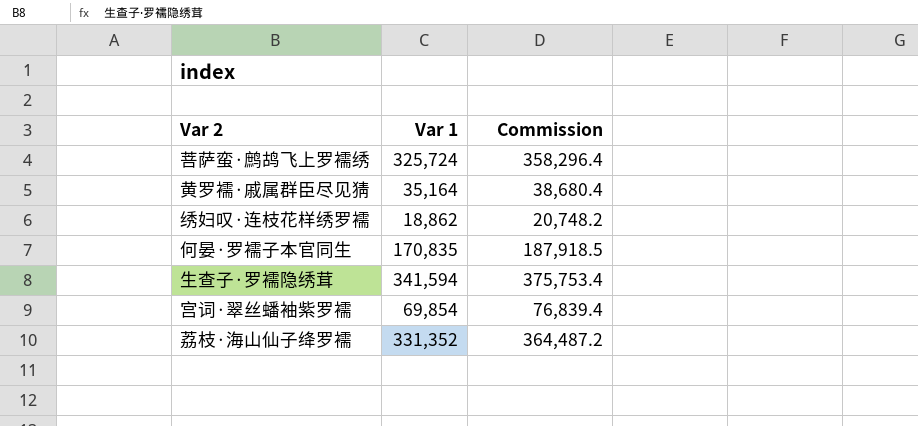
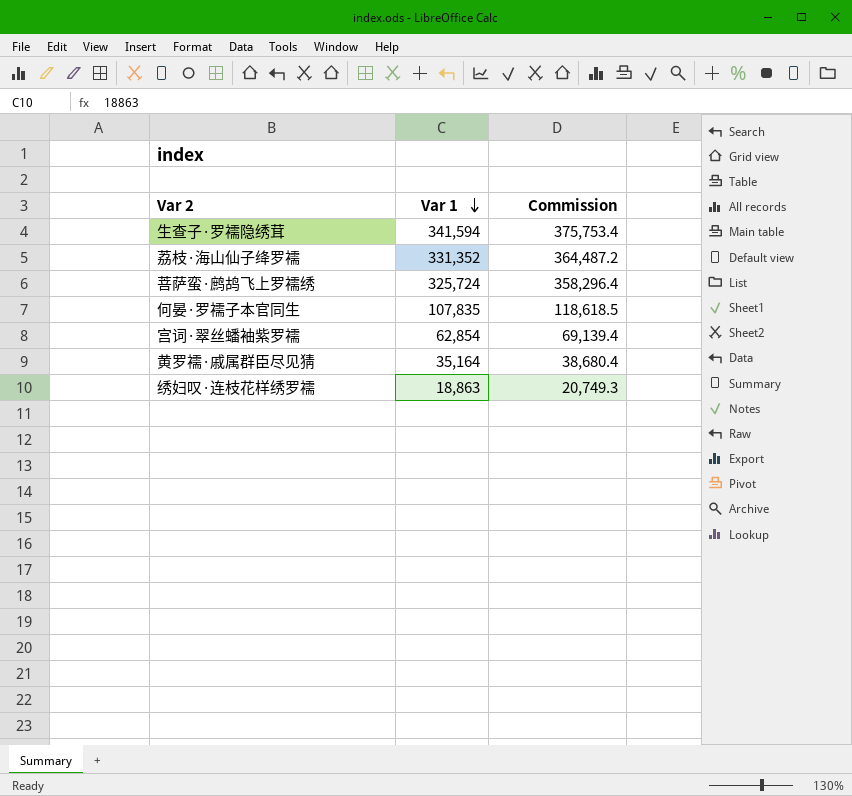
row order: none -> Var 1 descending
何晏·罗襦子本官同生 | Var 1: 170,835 -> 107,835
何晏·罗襦子本官同生 | Commission: 187,918.5 -> 118,618.5
宫词·翠丝蟠袖紫罗襦 | Var 1: 69,854 -> 62,854
宫词·翠丝蟠袖紫罗襦 | Commission: 76,839.4 -> 69,139.4
绣妇叹·连枝花样绣罗襦 | Var 1: 18,862 -> 18,863
绣妇叹·连枝花样绣罗襦 | Commission: 20,748.2 -> 20,749.3

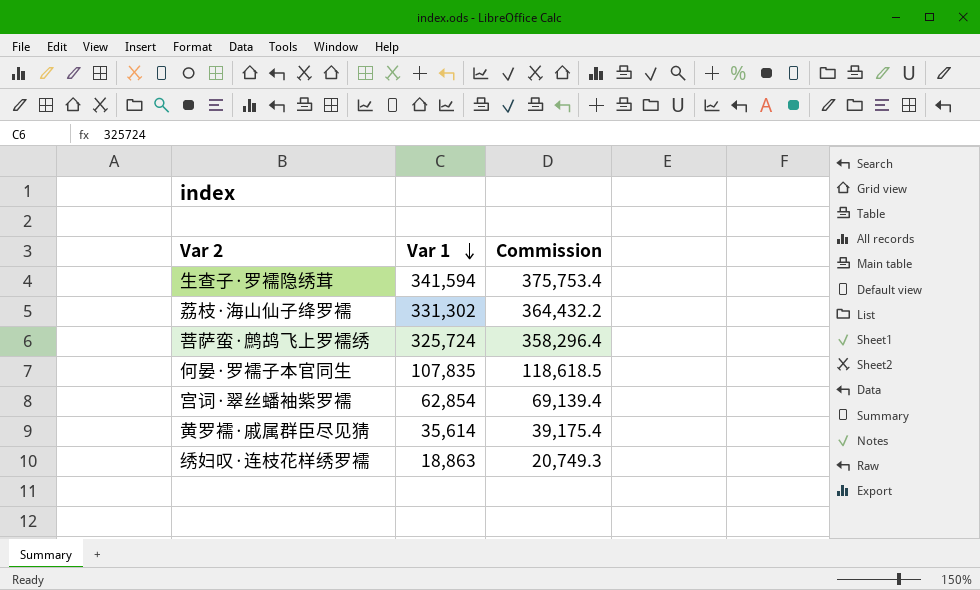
荔枝·海山仙子绛罗襦 | Var 1: 331,352 -> 331,302
荔枝·海山仙子绛罗襦 | Commission: 364,487.2 -> 364,432.2
黄罗襦·戚属群臣尽见猜 | Var 1: 35,164 -> 35,614
黄罗襦·戚属群臣尽见猜 | Commission: 38,680.4 -> 39,175.4

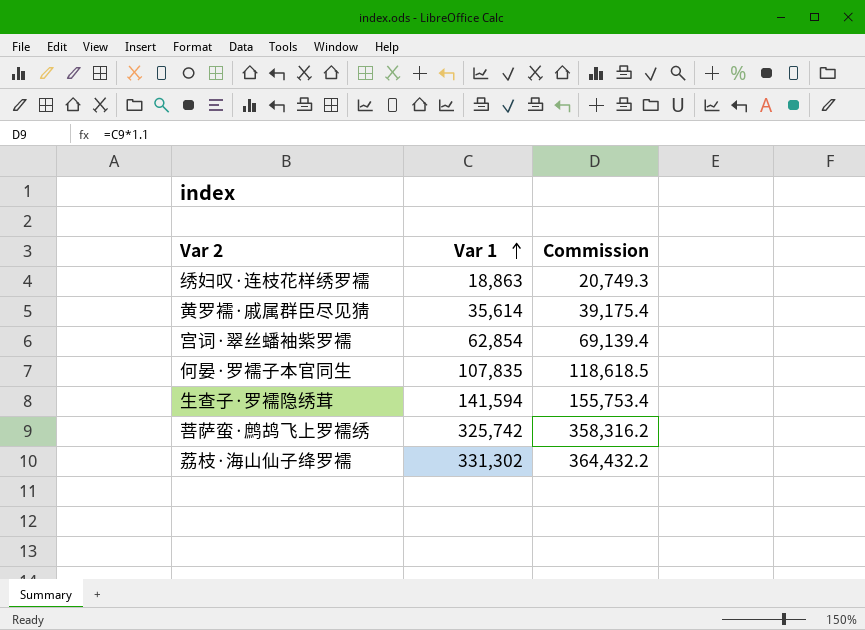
row order: Var 1 descending -> Var 1 ascending
生查子·罗襦隐绣茸 | Var 1: 341,594 -> 141,594
生查子·罗襦隐绣茸 | Commission: 375,753.4 -> 155,753.4
菩萨蛮·鹧鸪飞上罗襦绣 | Var 1: 325,724 -> 325,742
菩萨蛮·鹧鸪飞上罗襦绣 | Commission: 358,296.4 -> 358,316.2

